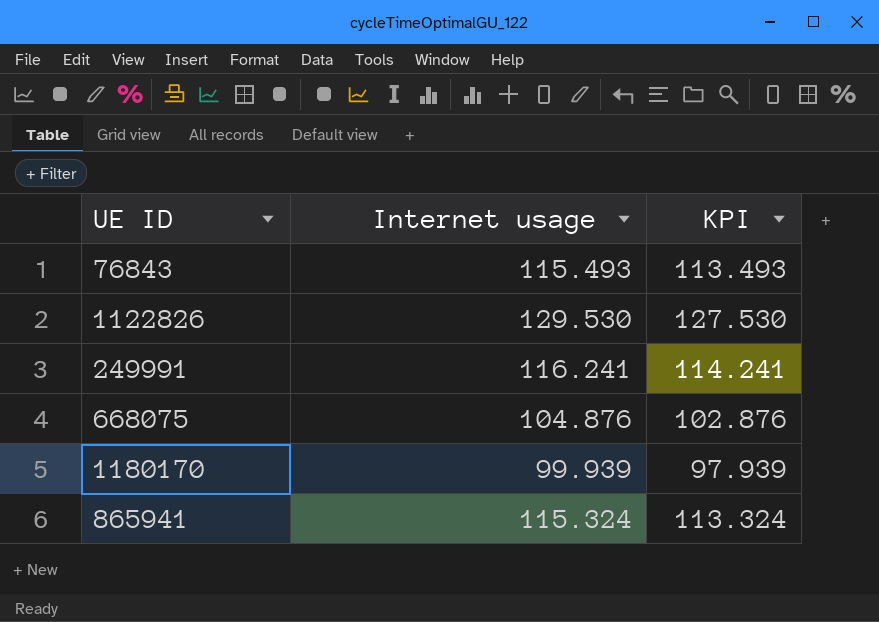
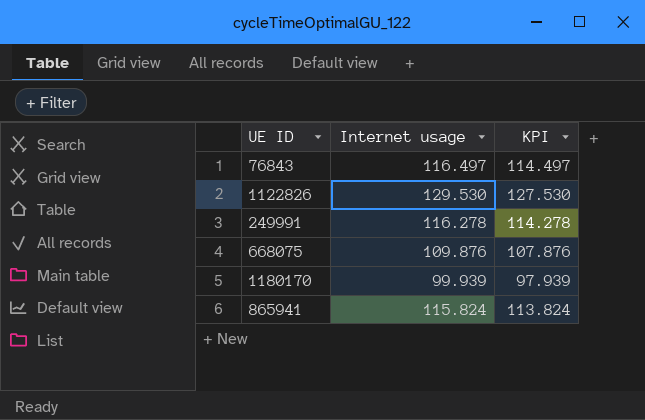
76843 | Internet usage: 115.493 -> 116.497
76843 | KPI: 113.493 -> 114.497
249991 | Internet usage: 116.241 -> 116.278
249991 | KPI: 114.241 -> 114.278
668075 | Internet usage: 104.876 -> 109.876
668075 | KPI: 102.876 -> 107.876
865941 | Internet usage: 115.324 -> 115.824
865941 | KPI: 113.324 -> 113.824

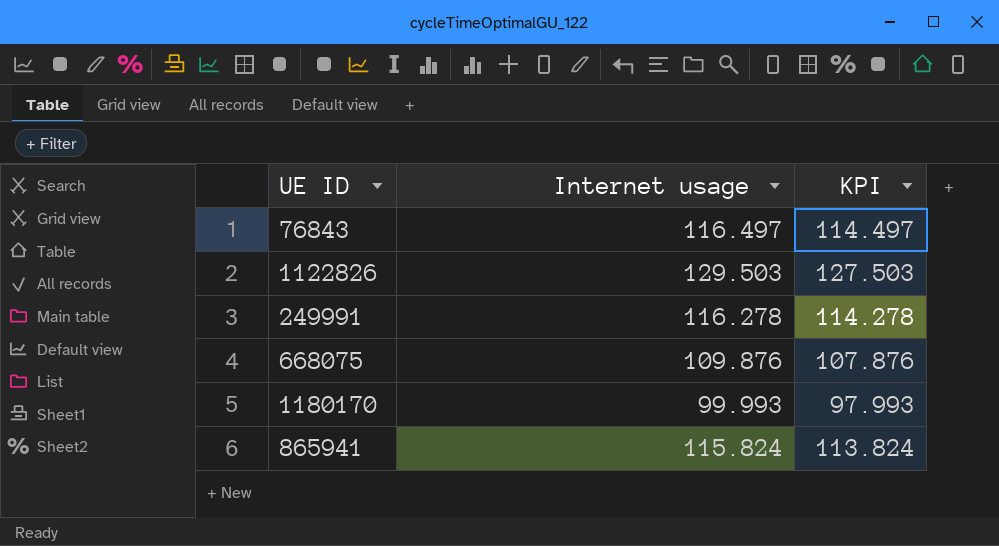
1122826 | Internet usage: 129.530 -> 129.503
1122826 | KPI: 127.530 -> 127.503
1180170 | Internet usage: 99.939 -> 99.993
1180170 | KPI: 97.939 -> 97.993

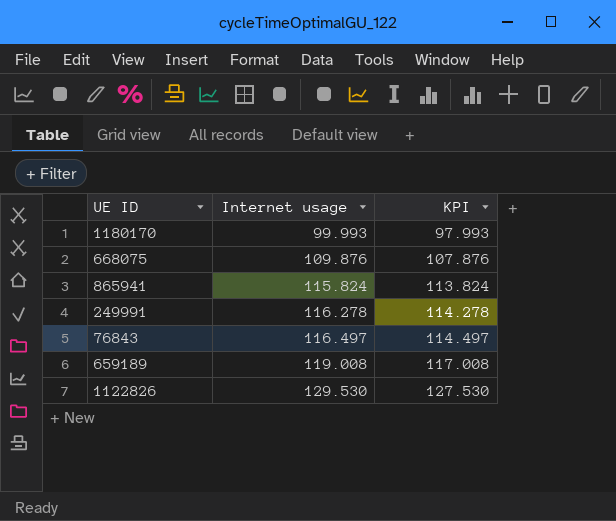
row order: none -> Internet usage ascending
row 659189: none -> 119.008 | 117.008
1122826 | Internet usage: 129.503 -> 129.530
1122826 | KPI: 127.503 -> 127.530

